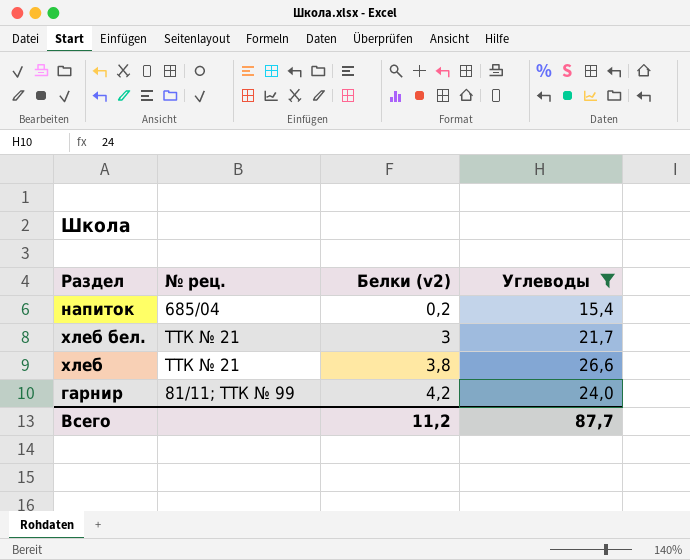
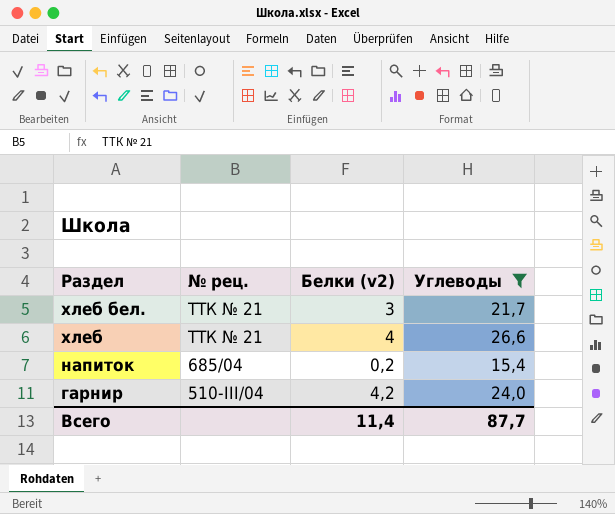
row order: Белки (v2) ascending -> Раздел descending
хлеб | Белки (v2): 3,8 -> 4
гарнир | № рец.: 81/11; ТТК № 99 -> 510-III/04
Всего | Белки (v2): 11,2 -> 11,4

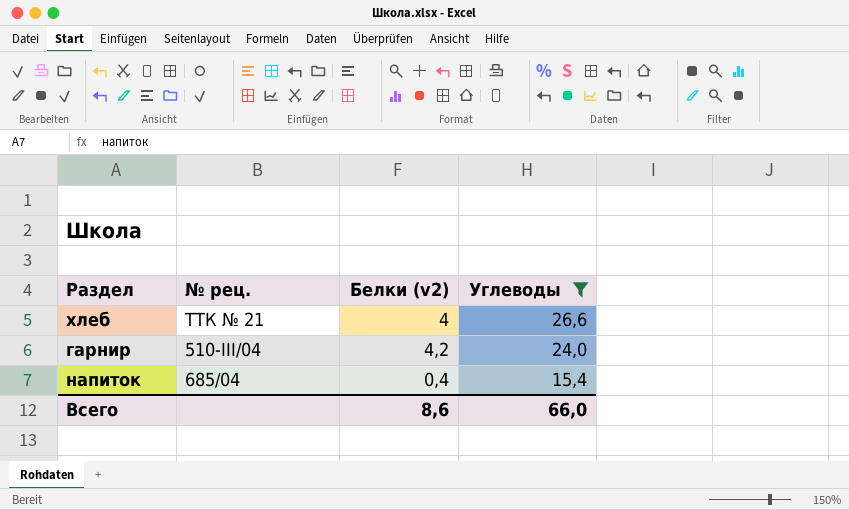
row order: Раздел descending -> Углеводы descending
row хлеб бел.: ТТК № 21 | 3 | 21,7 -> none
напиток | Белки (v2): 0,2 -> 0,4
Всего | Белки (v2): 11,4 -> 8,6
Всего | Углеводы: 87,7 -> 66,0

